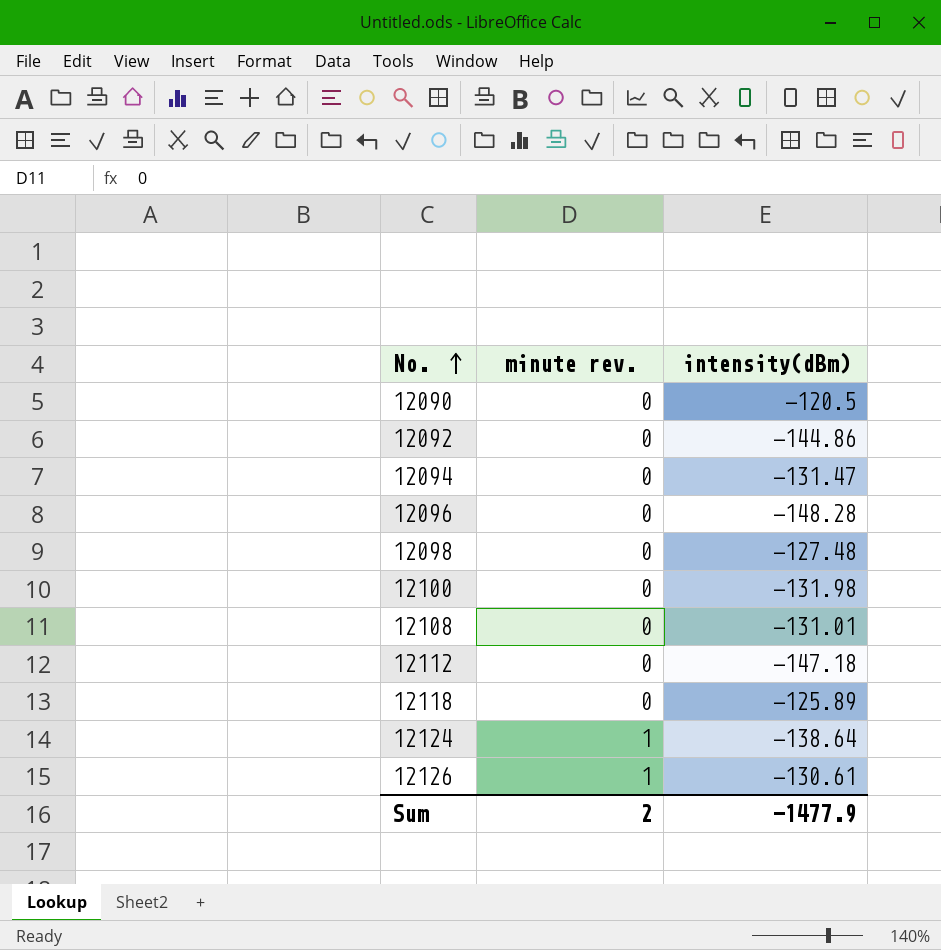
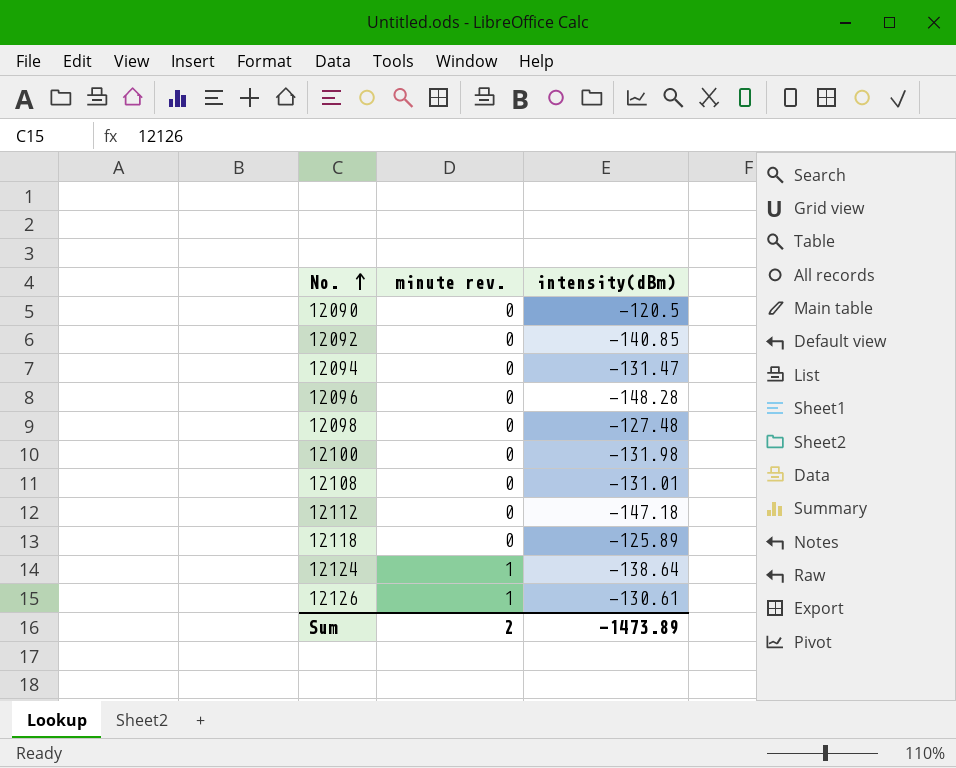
12092 | intensity(dBm): -144.86 -> -140.85
Sum | intensity(dBm): -1477.9 -> -1473.89

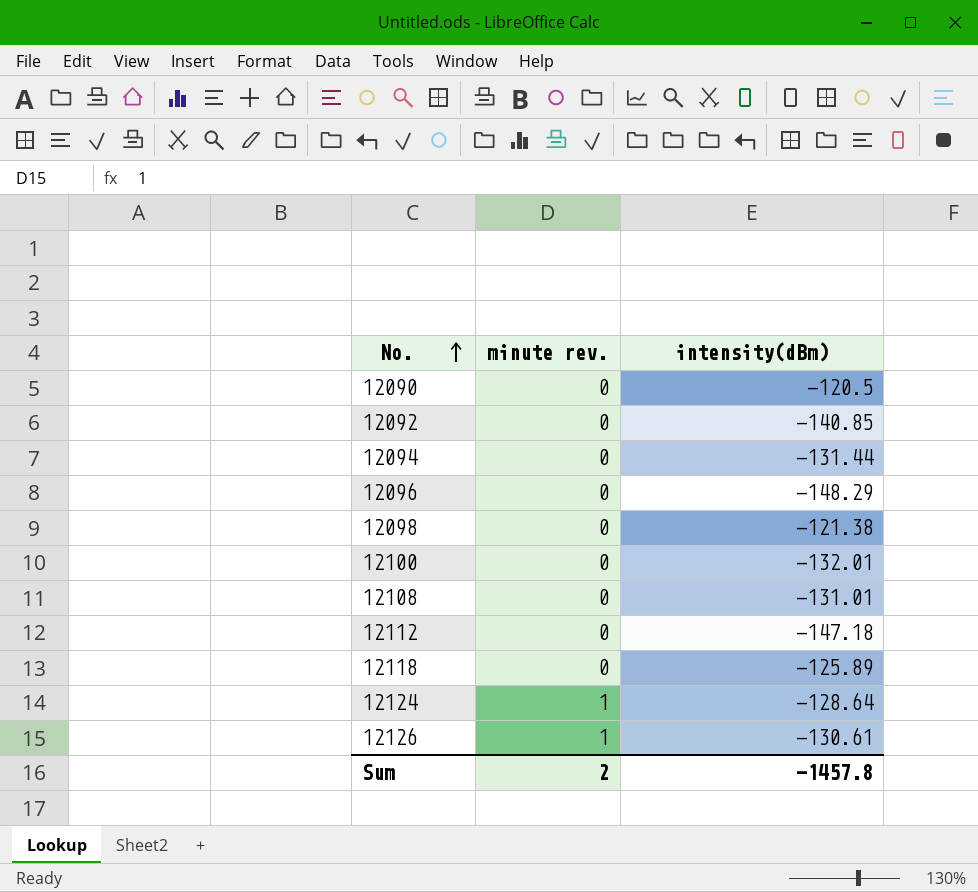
12094 | intensity(dBm): -131.47 -> -131.44
12096 | intensity(dBm): -148.28 -> -148.29
12098 | intensity(dBm): -127.48 -> -121.38
12100 | intensity(dBm): -131.98 -> -132.01
12124 | intensity(dBm): -138.64 -> -128.64
Sum | intensity(dBm): -1473.89 -> -1457.8

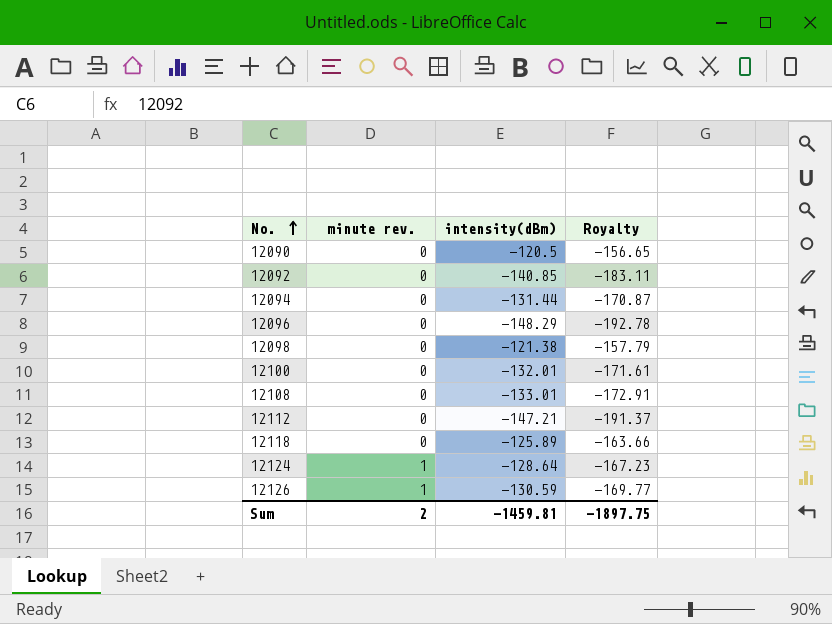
column Royalty | formula: none -> [intensity(dBm)] * 1.3
12108 | intensity(dBm): -131.01 -> -133.01
12112 | intensity(dBm): -147.18 -> -147.21
12126 | intensity(dBm): -130.61 -> -130.59
Sum | intensity(dBm): -1457.8 -> -1459.81

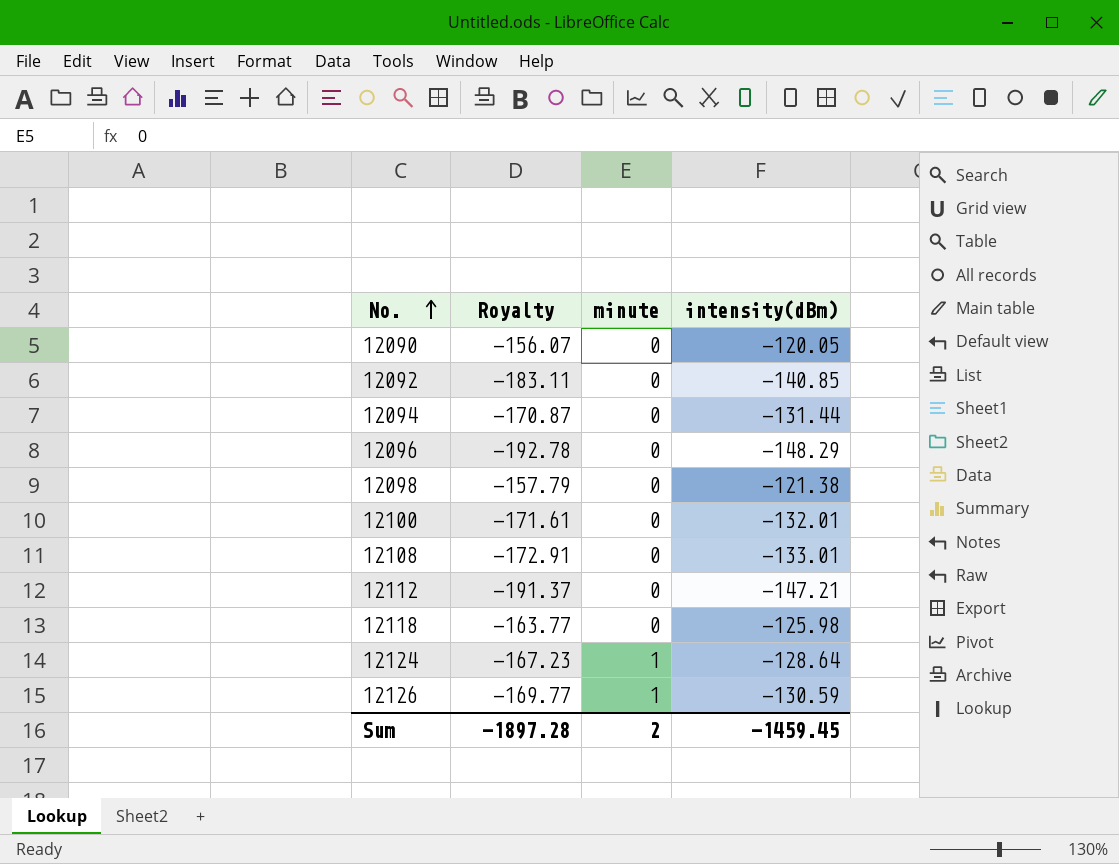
column Royalty | position: 4 -> 2
column name: minute rev. -> minute
12090 | Royalty: -156.65 -> -156.07
12090 | intensity(dBm): -120.5 -> -120.05
12118 | Royalty: -163.66 -> -163.77
12118 | intensity(dBm): -125.89 -> -125.98
Sum | Royalty: -1897.75 -> -1897.28
Sum | intensity(dBm): -1459.81 -> -1459.45

